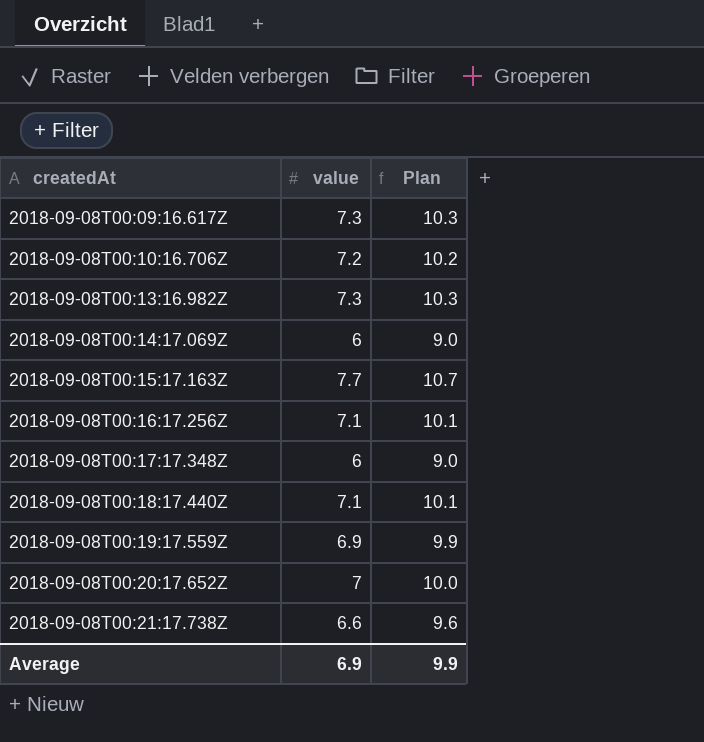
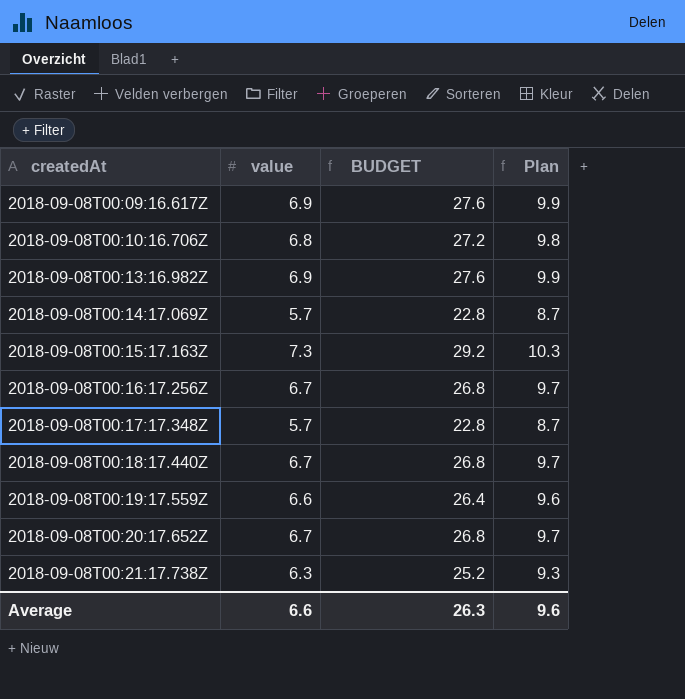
column BUDGET | formula: none -> [value] * 4
2018-09-08T00:09:16.617Z | value: 7.3 -> 6.9
2018-09-08T00:09:16.617Z | Plan: 10.3 -> 9.9
2018-09-08T00:10:16.706Z | value: 7.2 -> 6.8
2018-09-08T00:10:16.706Z | Plan: 10.2 -> 9.8
2018-09-08T00:13:16.982Z | value: 7.3 -> 6.9
2018-09-08T00:13:16.982Z | Plan: 10.3 -> 9.9
2018-09-08T00:14:17.069Z | value: 6 -> 5.7
2018-09-08T00:14:17.069Z | Plan: 9.0 -> 8.7
2018-09-08T00:15:17.163Z | value: 7.7 -> 7.3
2018-09-08T00:15:17.163Z | Plan: 10.7 -> 10.3
2018-09-08T00:16:17.256Z | value: 7.1 -> 6.7
2018-09-08T00:16:17.256Z | Plan: 10.1 -> 9.7
2018-09-08T00:17:17.348Z | value: 6 -> 5.7
2018-09-08T00:17:17.348Z | Plan: 9.0 -> 8.7
2018-09-08T00:18:17.440Z | value: 7.1 -> 6.7
2018-09-08T00:18:17.440Z | Plan: 10.1 -> 9.7
2018-09-08T00:19:17.559Z | value: 6.9 -> 6.6
2018-09-08T00:19:17.559Z | Plan: 9.9 -> 9.6
2018-09-08T00:20:17.652Z | value: 7 -> 6.7
2018-09-08T00:20:17.652Z | Plan: 10.0 -> 9.7
2018-09-08T00:21:17.738Z | value: 6.6 -> 6.3
2018-09-08T00:21:17.738Z | Plan: 9.6 -> 9.3
Average | value: 6.9 -> 6.6
Average | Plan: 9.9 -> 9.6

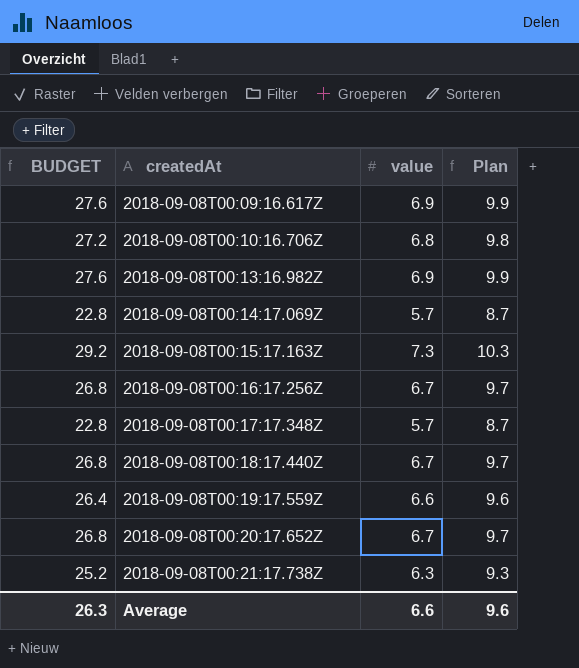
column BUDGET | position: 3 -> 1

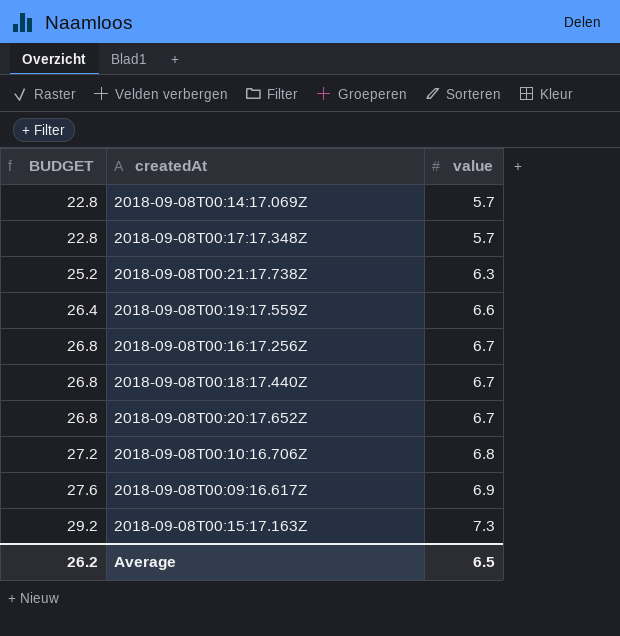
row order: createdAt ascending -> BUDGET ascending
column Plan | formula: [value] + 3 -> none
row 2018-09-08T00:13:16.982Z: 27.6 | 6.9 | 9.9 -> none
Average | BUDGET: 26.3 -> 26.2
Average | value: 6.6 -> 6.5

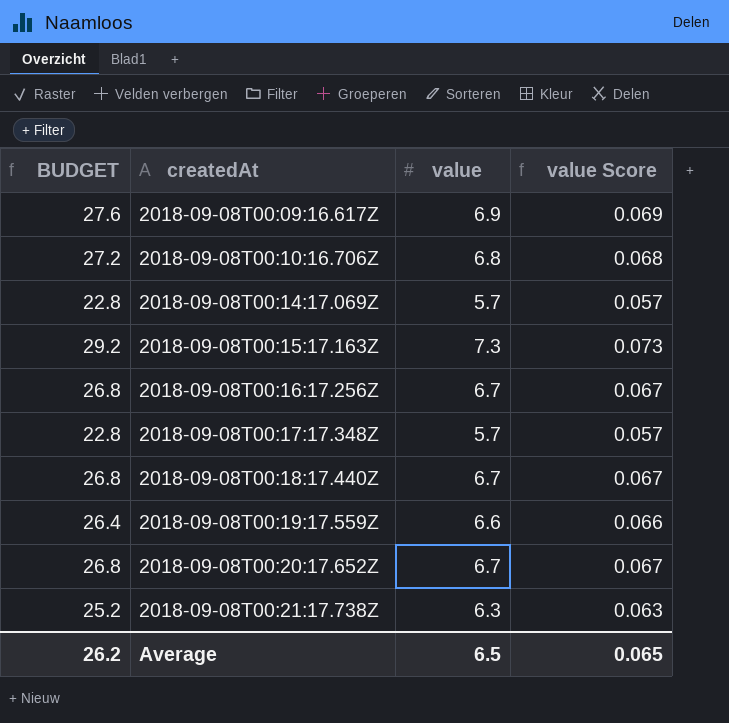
row order: BUDGET ascending -> createdAt ascending
column value Score | formula: none -> [value] * 0.01

